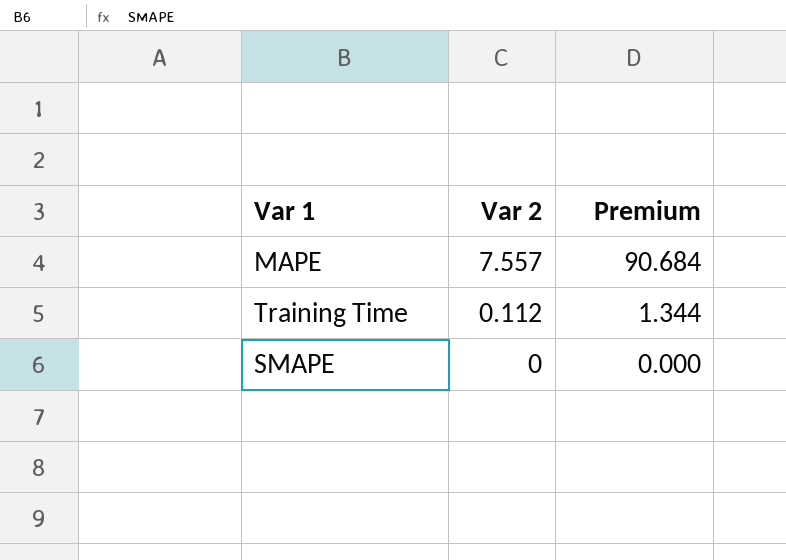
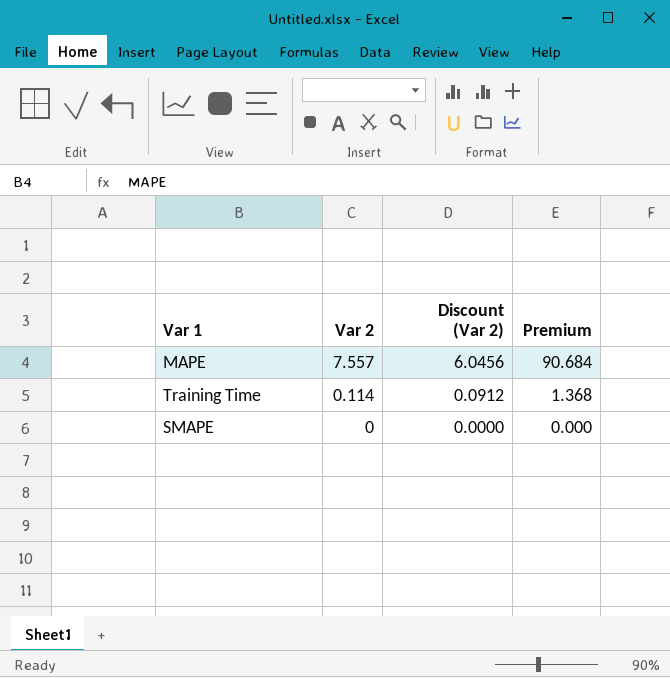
column Discount (Var 2) | formula: none -> [Var 2] * 0.8
Training Time | Var 2: 0.112 -> 0.114
Training Time | Premium: 1.344 -> 1.368

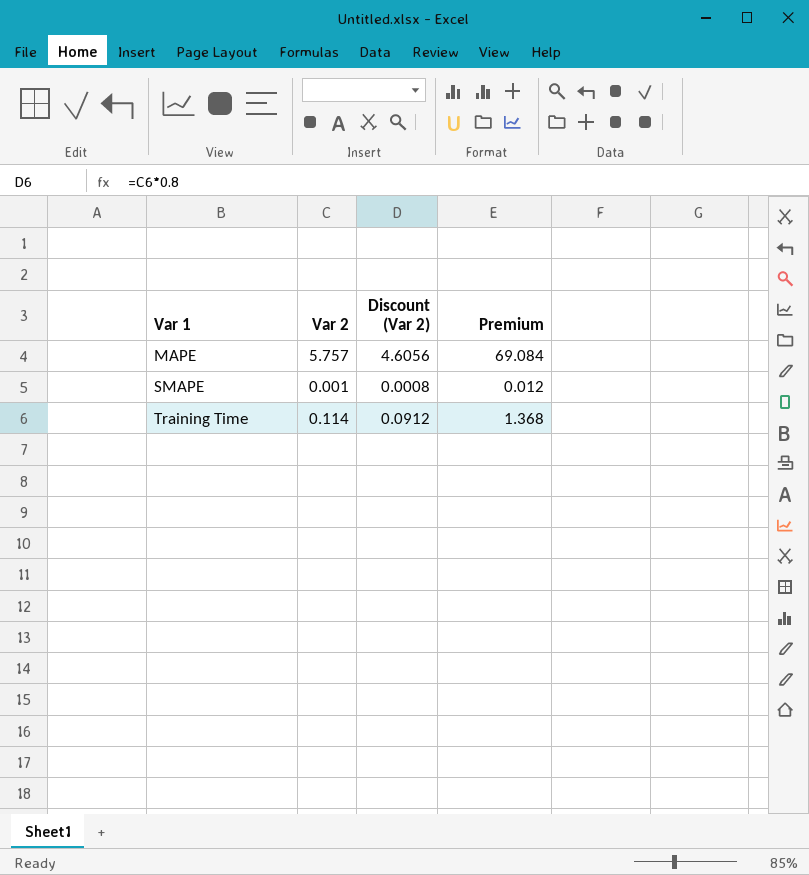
row order: Var 2 descending -> Var 1 ascending
MAPE | Var 2: 7.557 -> 5.757
MAPE | Discount (Var 2): 6.0456 -> 4.6056
MAPE | Premium: 90.684 -> 69.084
SMAPE | Var 2: 0 -> 0.001
SMAPE | Discount (Var 2): 0.0000 -> 0.0008
SMAPE | Premium: 0.000 -> 0.012

